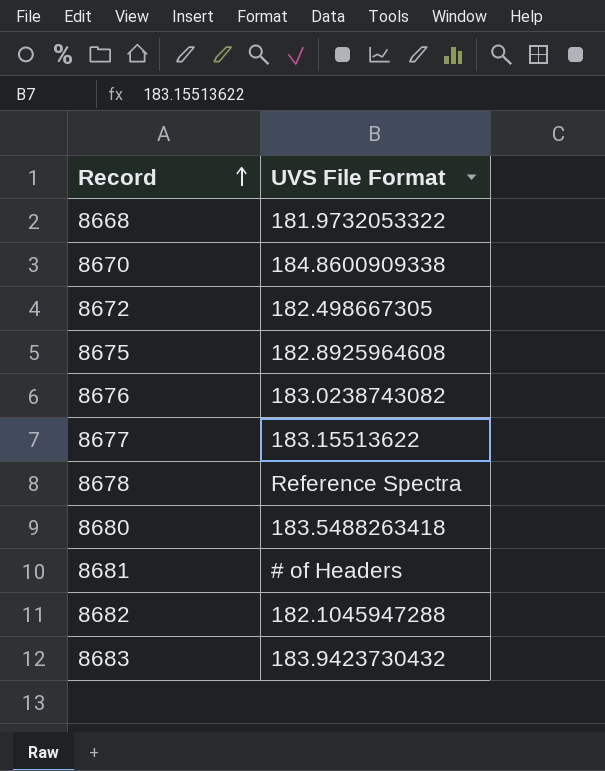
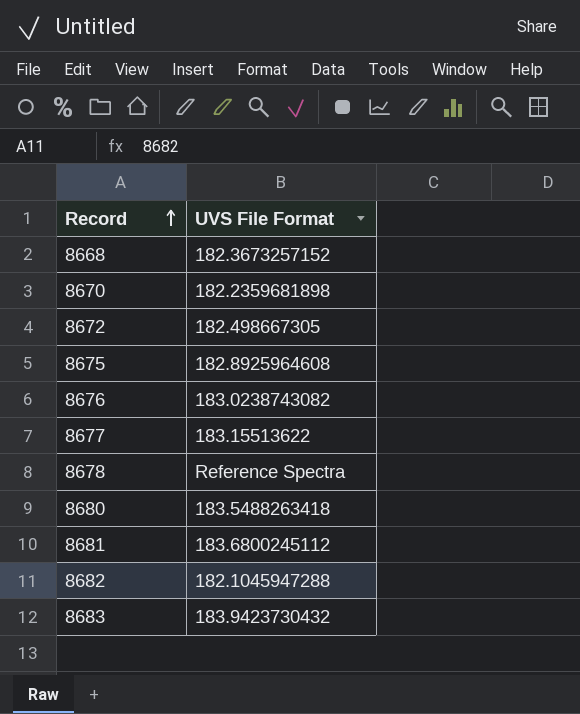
8668 | UVS File Format: 181.9732053322 -> 182.3673257152
8670 | UVS File Format: 184.8600909338 -> 182.2359681898
8681 | UVS File Format: # of Headers -> 183.6800245112

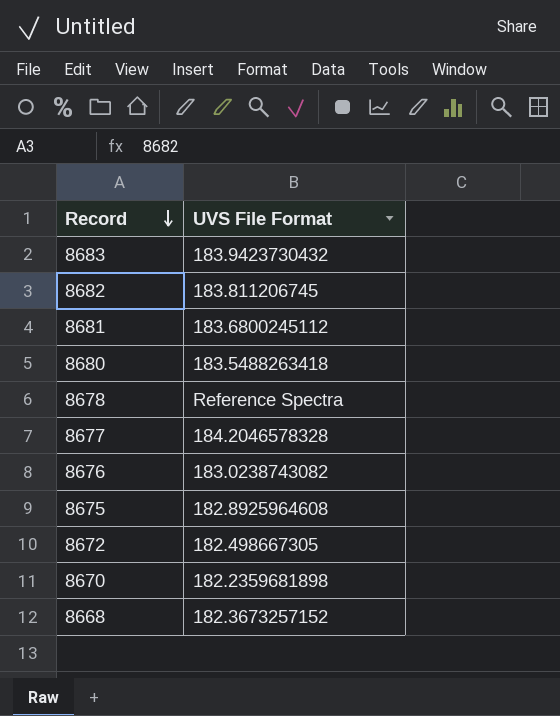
row order: Record ascending -> Record descending
8682 | UVS File Format: 182.1045947288 -> 183.811206745
8677 | UVS File Format: 183.15513622 -> 184.2046578328

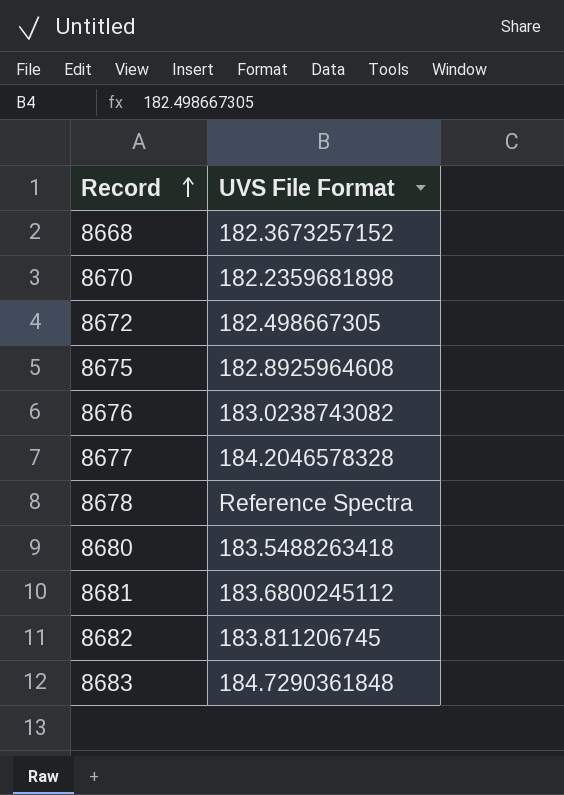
row order: Record descending -> Record ascending
8683 | UVS File Format: 183.9423730432 -> 184.7290361848

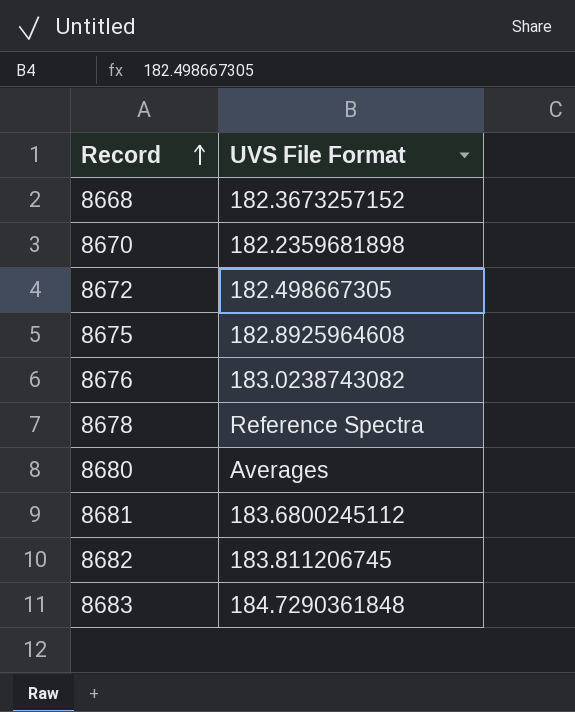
row 8677: 184.2046578328 -> none
8680 | UVS File Format: 183.5488263418 -> Averages

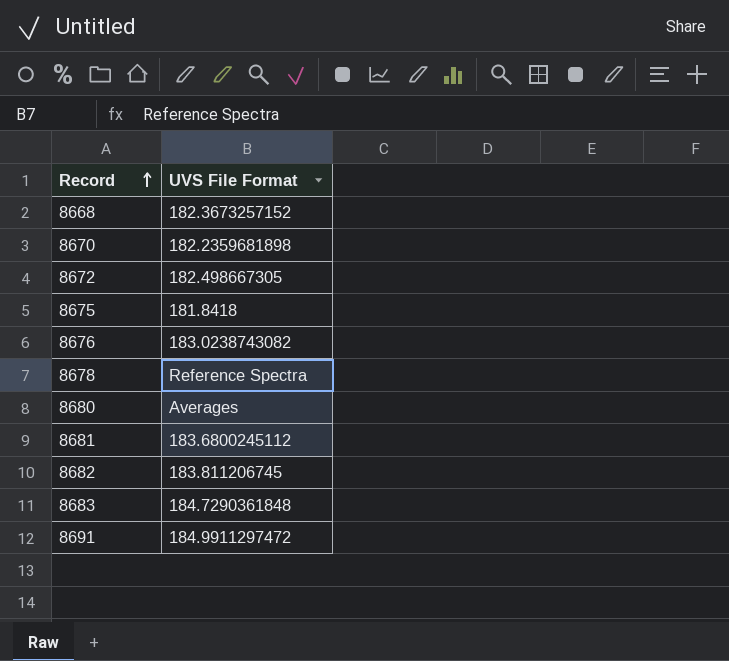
8675 | UVS File Format: 182.8925964608 -> 181.8418
row 8691: none -> 184.9911297472

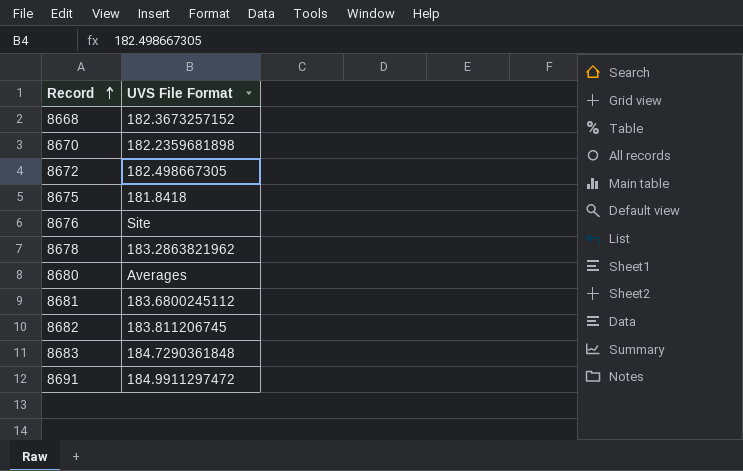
8676 | UVS File Format: 183.0238743082 -> Site
8678 | UVS File Format: Reference Spectra -> 183.2863821962

